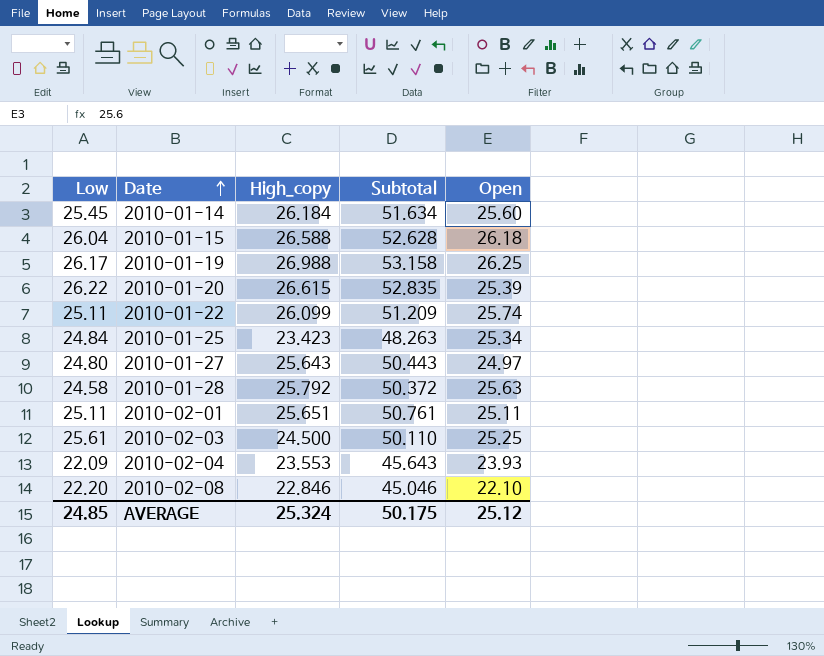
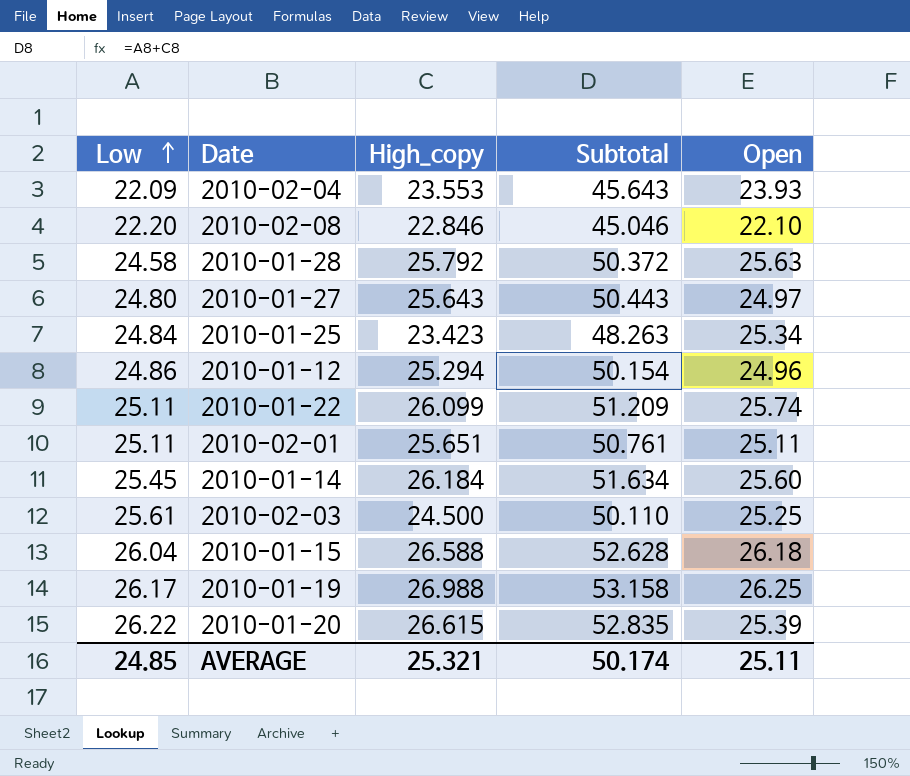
row order: Date ascending -> Low ascending
row 2010-01-12: none -> 24.86 | 25.294 | 50.154 | 24.96
AVERAGE | High_copy: 25.324 -> 25.321
AVERAGE | Subtotal: 50.175 -> 50.174
AVERAGE | Open: 25.12 -> 25.11

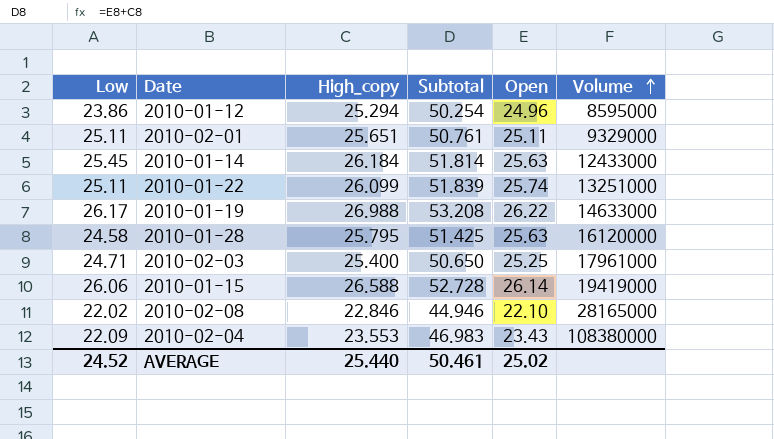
row order: Low ascending -> Volume ascending
column Subtotal | formula: [Low] + [High_copy] -> [High_copy] + [Open]
column Volume | position: none -> 6
row 2010-01-27: 24.80 | 25.643 | 50.443 | 24.97 -> none
row 2010-01-25: 24.84 | 23.423 | 48.263 | 25.34 -> none
row 2010-01-20: 26.22 | 26.615 | 52.835 | 25.39 -> none
2010-01-12 | Low: 24.86 -> 23.86
2010-01-14 | Open: 25.60 -> 25.63
2010-01-19 | Open: 26.25 -> 26.22
2010-01-28 | High_copy: 25.792 -> 25.795
2010-02-03 | Low: 25.61 -> 24.71
2010-02-03 | High_copy: 24.500 -> 25.400
2010-01-15 | Low: 26.04 -> 26.06
2010-01-15 | Open: 26.18 -> 26.14
2010-02-08 | Low: 22.20 -> 22.02
2010-02-04 | Open: 23.93 -> 23.43
AVERAGE | Low: 24.85 -> 24.52
AVERAGE | High_copy: 25.321 -> 25.440
AVERAGE | Subtotal: 50.174 -> 50.461
AVERAGE | Open: 25.11 -> 25.02

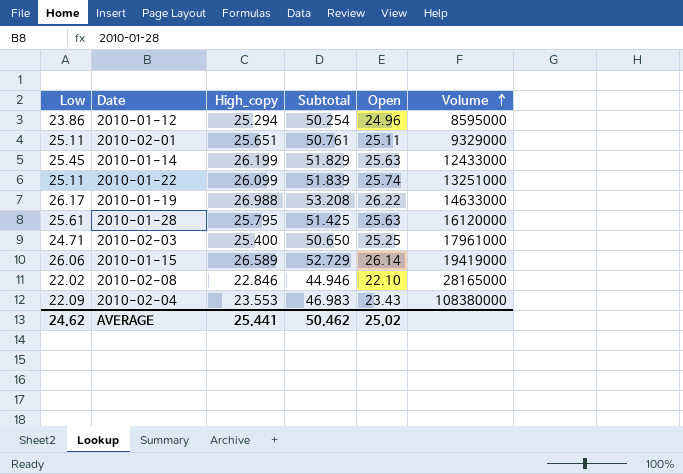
2010-01-14 | High_copy: 26.184 -> 26.199
2010-01-14 | Subtotal: 51.814 -> 51.829
2010-01-28 | Low: 24.58 -> 25.61
2010-01-15 | High_copy: 26.588 -> 26.589
2010-01-15 | Subtotal: 52.728 -> 52.729
AVERAGE | Low: 24.52 -> 24.62
AVERAGE | High_copy: 25.440 -> 25.441
AVERAGE | Subtotal: 50.461 -> 50.462

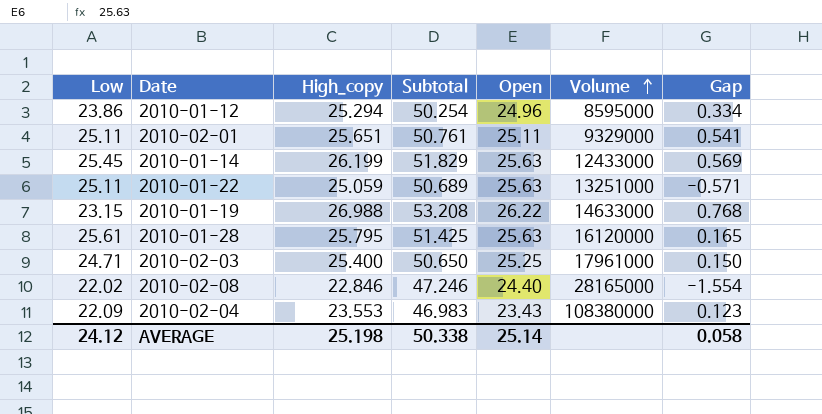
column Gap | formula: none -> [High_copy] - [Open]
row 2010-01-15: 26.06 | 26.589 | 52.729 | 26.14 | 19419000 -> none
2010-01-22 | High_copy: 26.099 -> 25.059
2010-01-22 | Subtotal: 51.839 -> 50.689
2010-01-22 | Open: 25.74 -> 25.63
2010-01-19 | Low: 26.17 -> 23.15
2010-02-08 | Subtotal: 44.946 -> 47.246
2010-02-08 | Open: 22.10 -> 24.40
AVERAGE | Low: 24.62 -> 24.12
AVERAGE | High_copy: 25.441 -> 25.198
AVERAGE | Subtotal: 50.462 -> 50.338
AVERAGE | Open: 25.02 -> 25.14

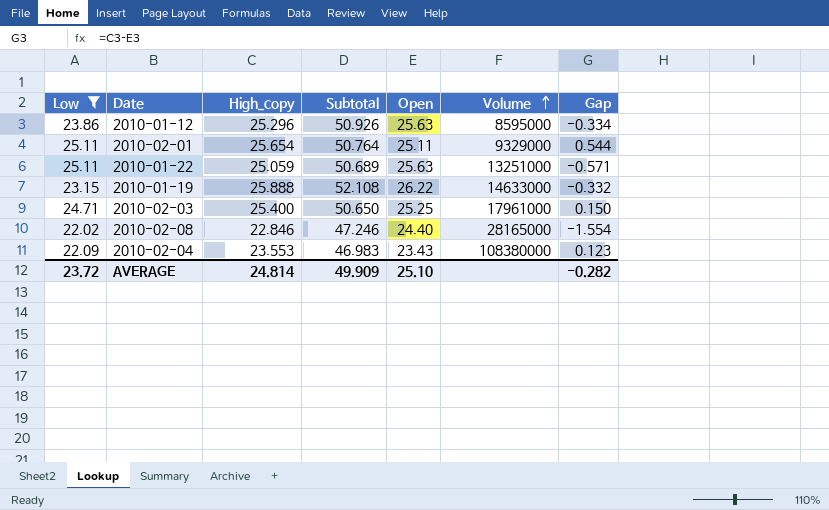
filter: none -> Low <= 25.11
2010-01-12 | High_copy: 25.294 -> 25.296
2010-01-12 | Subtotal: 50.254 -> 50.926
2010-01-12 | Open: 24.96 -> 25.63
2010-01-12 | Gap: 0.334 -> -0.334
2010-02-01 | High_copy: 25.651 -> 25.654
2010-02-01 | Subtotal: 50.761 -> 50.764
2010-02-01 | Gap: 0.541 -> 0.544
2010-01-19 | High_copy: 26.988 -> 25.888
2010-01-19 | Subtotal: 53.208 -> 52.108
2010-01-19 | Gap: 0.768 -> -0.332
AVERAGE | Low: 24.12 -> 23.72
AVERAGE | High_copy: 25.198 -> 24.814
AVERAGE | Subtotal: 50.338 -> 49.909
AVERAGE | Open: 25.14 -> 25.10
AVERAGE | Gap: 0.058 -> -0.282

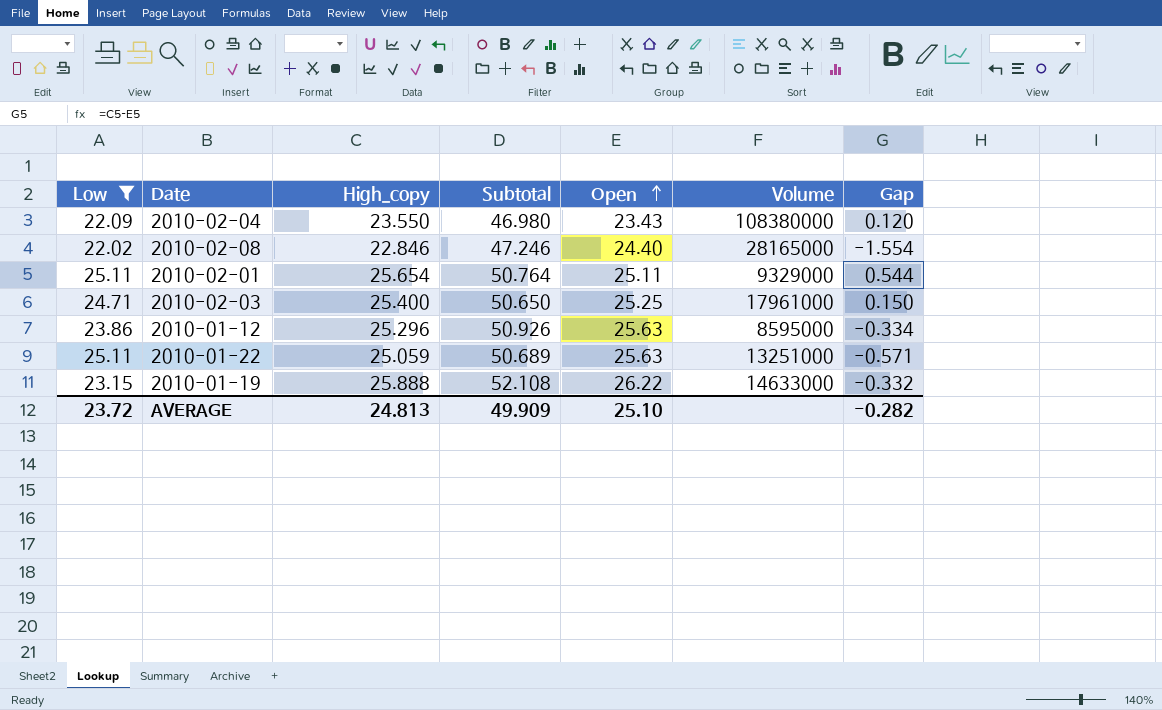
row order: Volume ascending -> Open ascending
2010-02-04 | High_copy: 23.553 -> 23.550
2010-02-04 | Subtotal: 46.983 -> 46.980
2010-02-04 | Gap: 0.123 -> 0.120
AVERAGE | High_copy: 24.814 -> 24.813

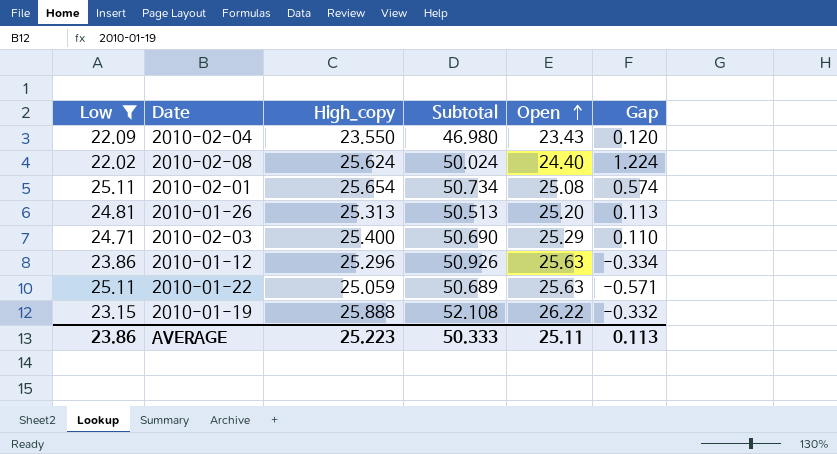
column Volume | position: 6 -> none
2010-02-08 | High_copy: 22.846 -> 25.624
2010-02-08 | Subtotal: 47.246 -> 50.024
2010-02-08 | Gap: -1.554 -> 1.224
2010-02-01 | Subtotal: 50.764 -> 50.734
2010-02-01 | Open: 25.11 -> 25.08
2010-02-01 | Gap: 0.544 -> 0.574
row 2010-01-26: none -> 24.81 | 25.313 | 50.513 | 25.20 | 0.113
2010-02-03 | Subtotal: 50.650 -> 50.690
2010-02-03 | Open: 25.25 -> 25.29
2010-02-03 | Gap: 0.150 -> 0.110
AVERAGE | Low: 23.72 -> 23.86
AVERAGE | High_copy: 24.813 -> 25.223
AVERAGE | Subtotal: 49.909 -> 50.333
AVERAGE | Open: 25.10 -> 25.11
AVERAGE | Gap: -0.282 -> 0.113

